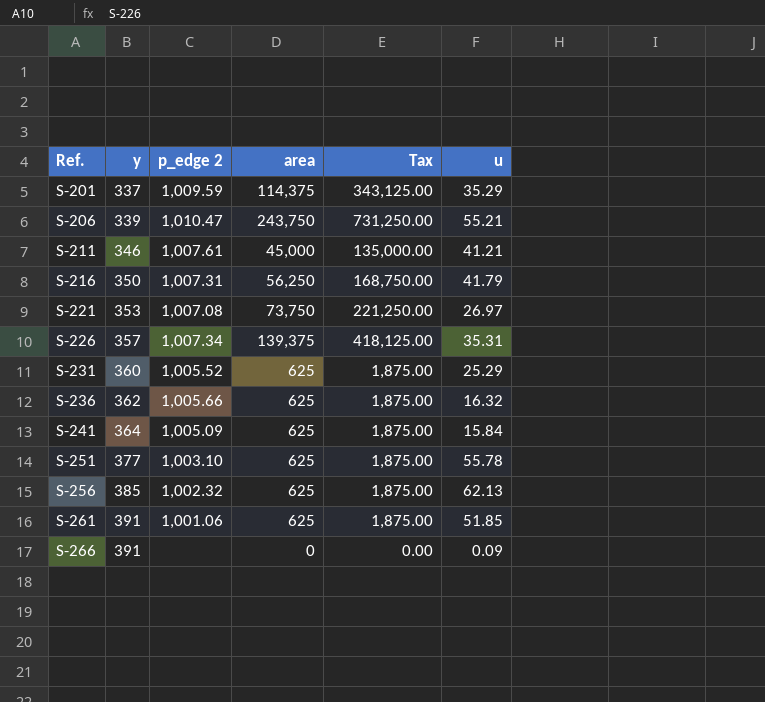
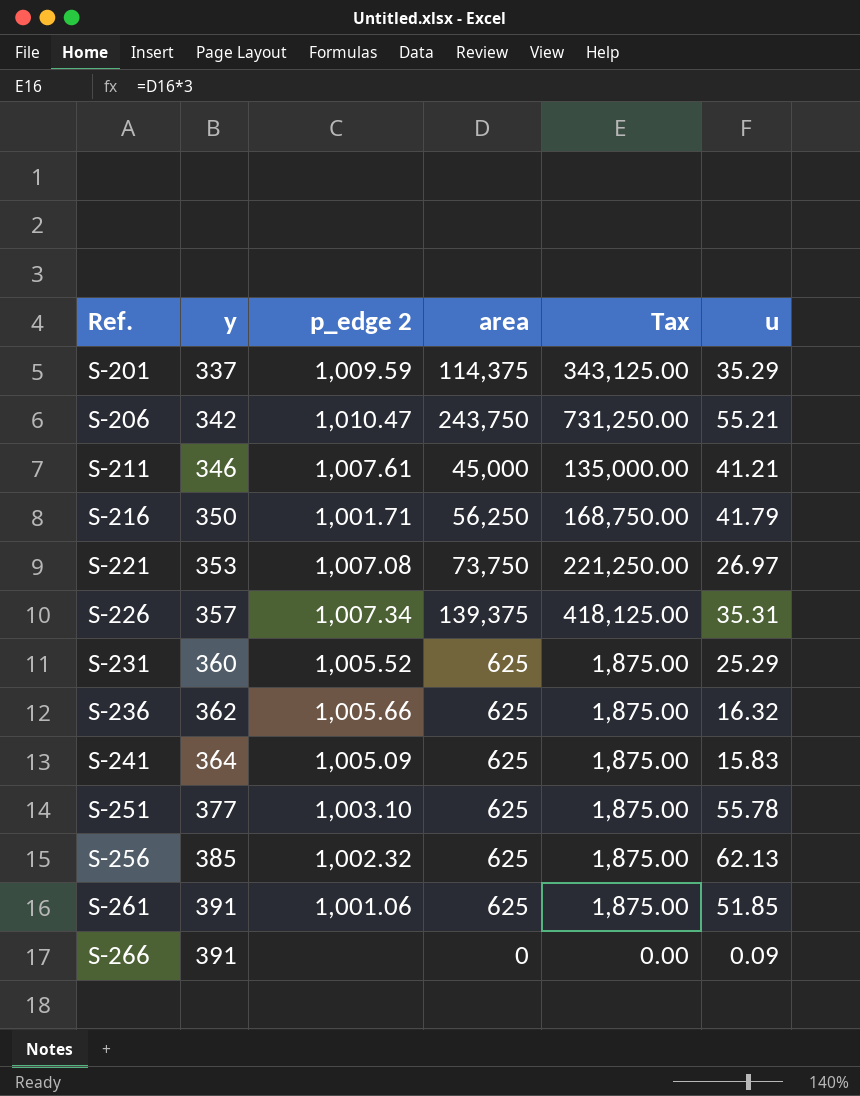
S-206 | y: 339 -> 342
S-216 | p_edge 2: 1,007.31 -> 1,001.71
S-241 | u: 15.84 -> 15.83

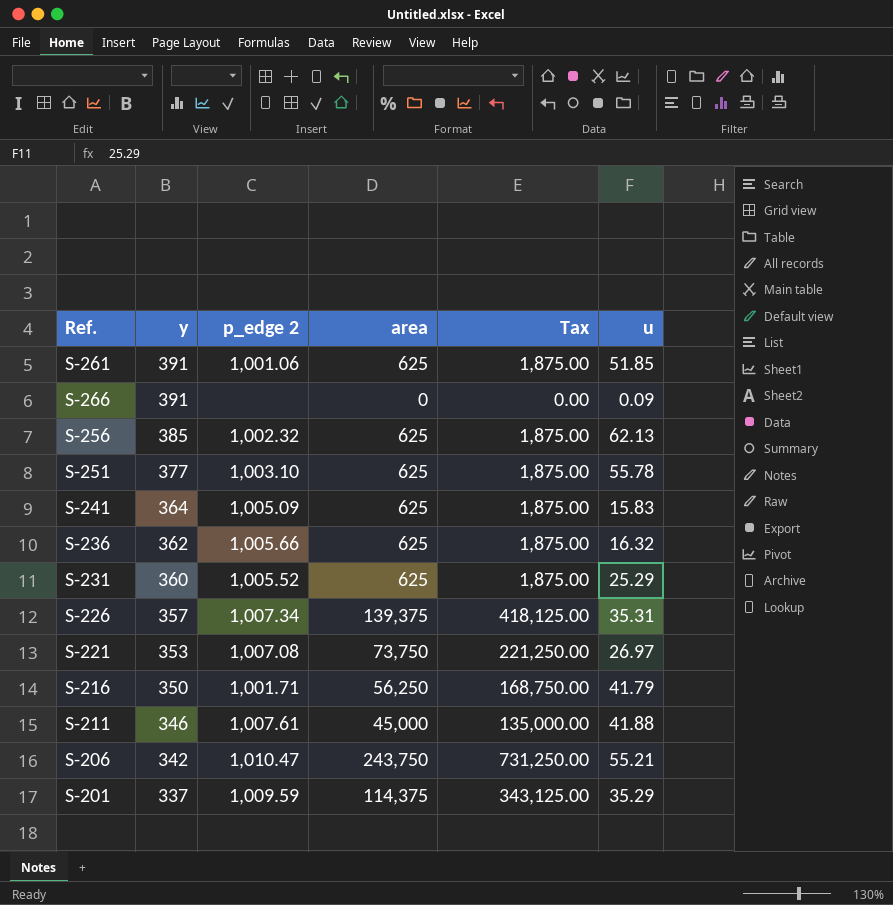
row order: Ref. ascending -> y descending
S-211 | u: 41.21 -> 41.88

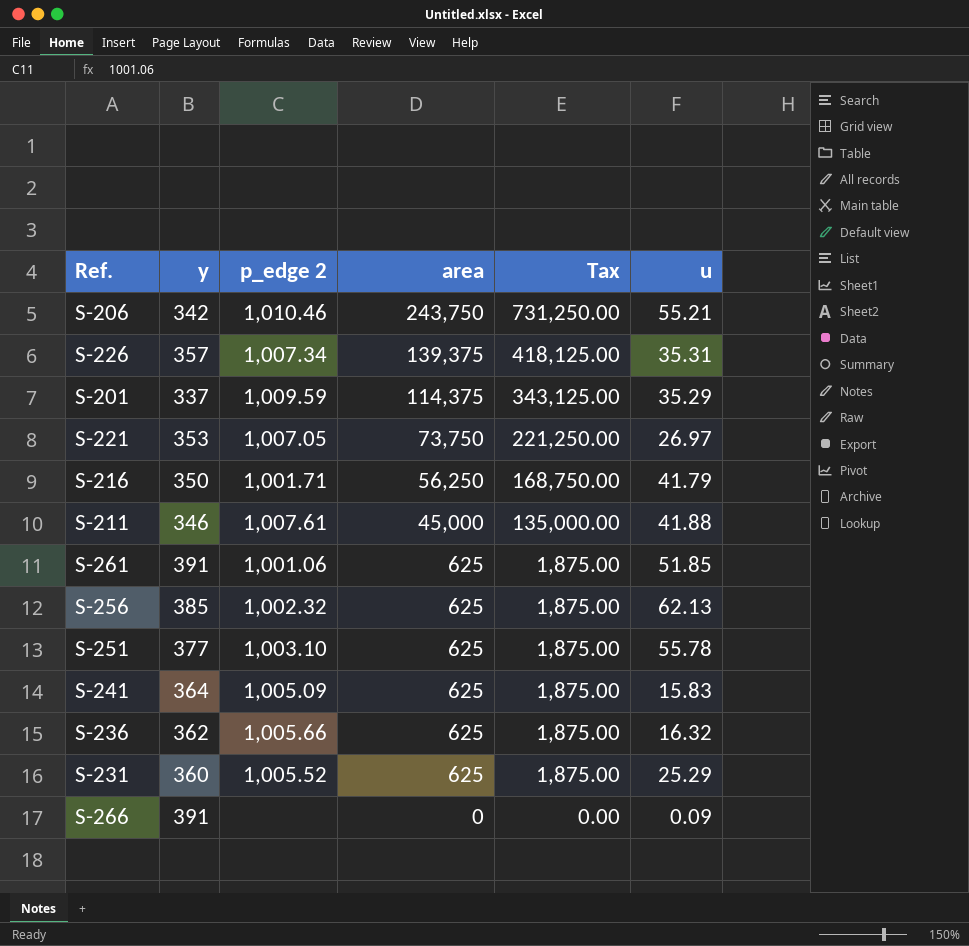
row order: y descending -> area descending
S-206 | p_edge 2: 1,010.47 -> 1,010.46
S-221 | p_edge 2: 1,007.08 -> 1,007.05

